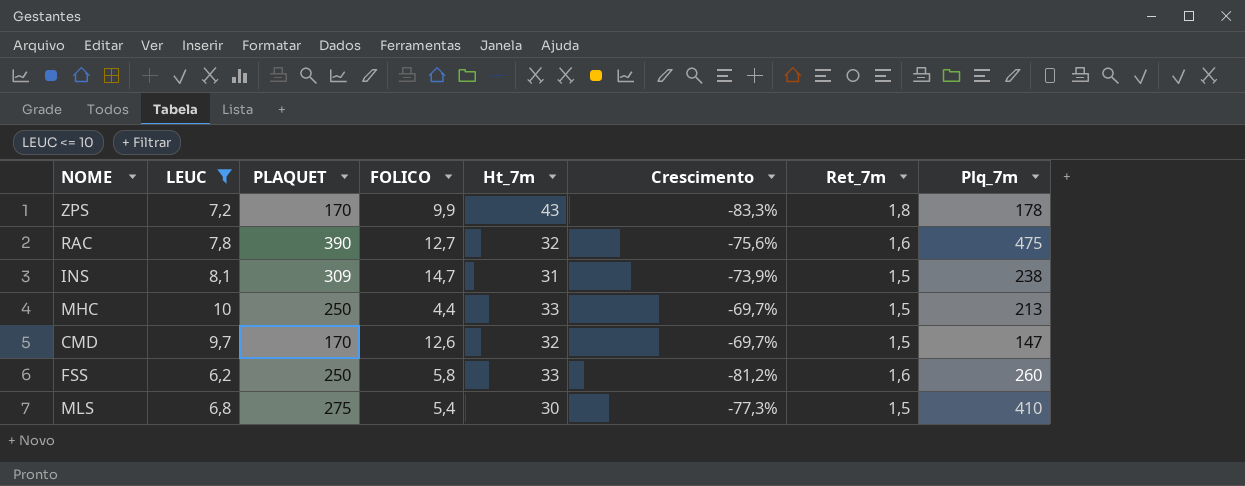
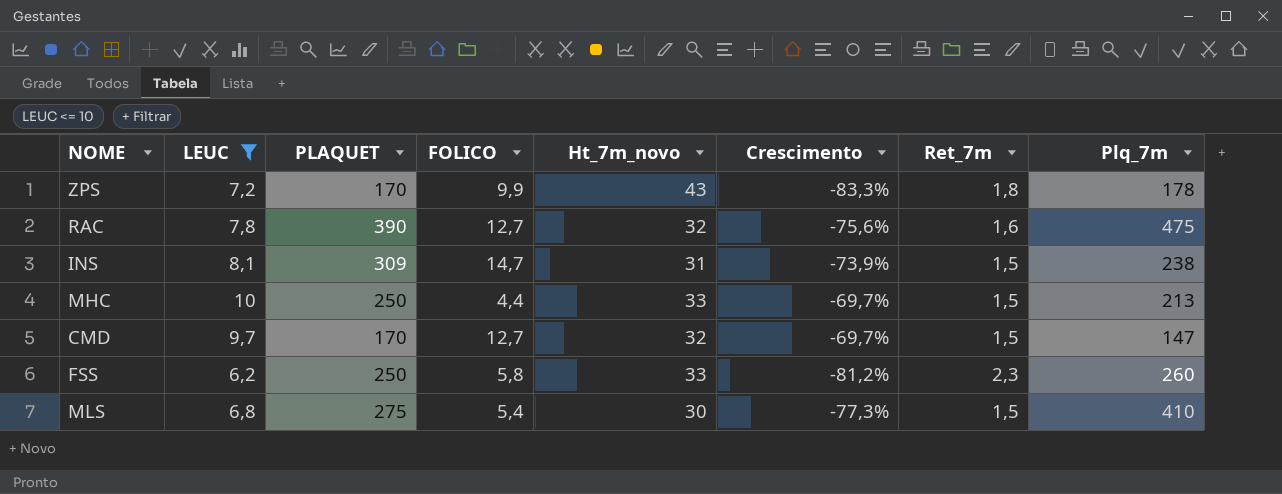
column name: Ht_7m -> Ht_7m_novo
CMD | FOLICO: 12,6 -> 12,7
FSS | Ret_7m: 1,6 -> 2,3

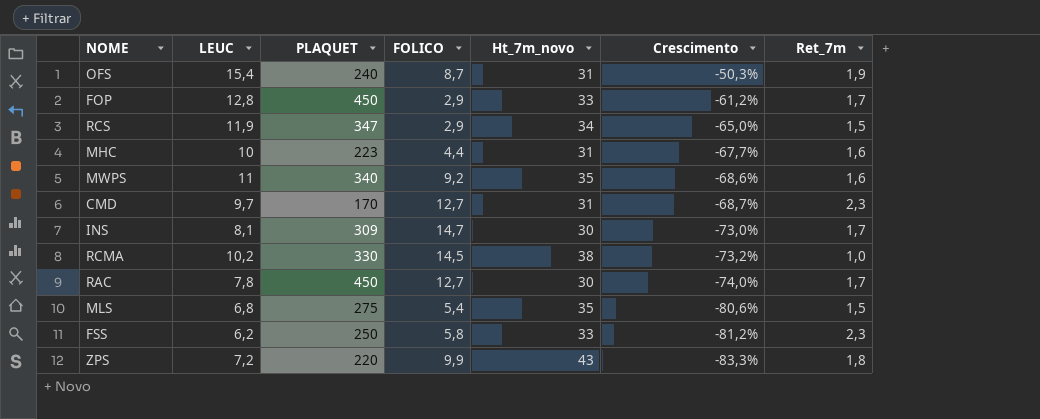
filter: LEUC <= 10 -> none
row order: none -> Crescimento descending
column Plq_7m | position: 8 -> none
MHC | PLAQUET: 250 -> 223
MHC | Ht_7m_novo: 33 -> 31
MHC | Crescimento: -69,7% -> -67,7%
MHC | Ret_7m: 1,5 -> 1,6
CMD | Ht_7m_novo: 32 -> 31
CMD | Crescimento: -69,7% -> -68,7%
CMD | Ret_7m: 1,5 -> 2,3
INS | Ht_7m_novo: 31 -> 30
INS | Crescimento: -73,9% -> -73,0%
INS | Ret_7m: 1,5 -> 1,7
RAC | PLAQUET: 390 -> 450
RAC | Ht_7m_novo: 32 -> 30
RAC | Crescimento: -75,6% -> -74,0%
RAC | Ret_7m: 1,6 -> 1,7
MLS | Ht_7m_novo: 30 -> 35
MLS | Crescimento: -77,3% -> -80,6%
ZPS | PLAQUET: 170 -> 220

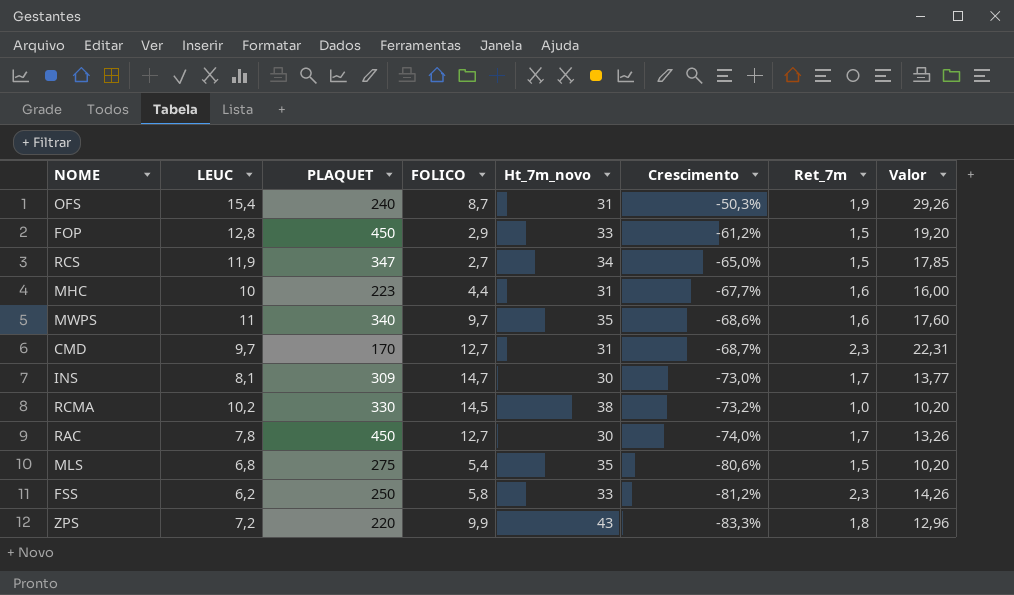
column Valor | formula: none -> [LEUC] * [Ret_7m]
FOP | Ret_7m: 1,7 -> 1,5
RCS | FOLICO: 2,9 -> 2,7
MWPS | FOLICO: 9,2 -> 9,7

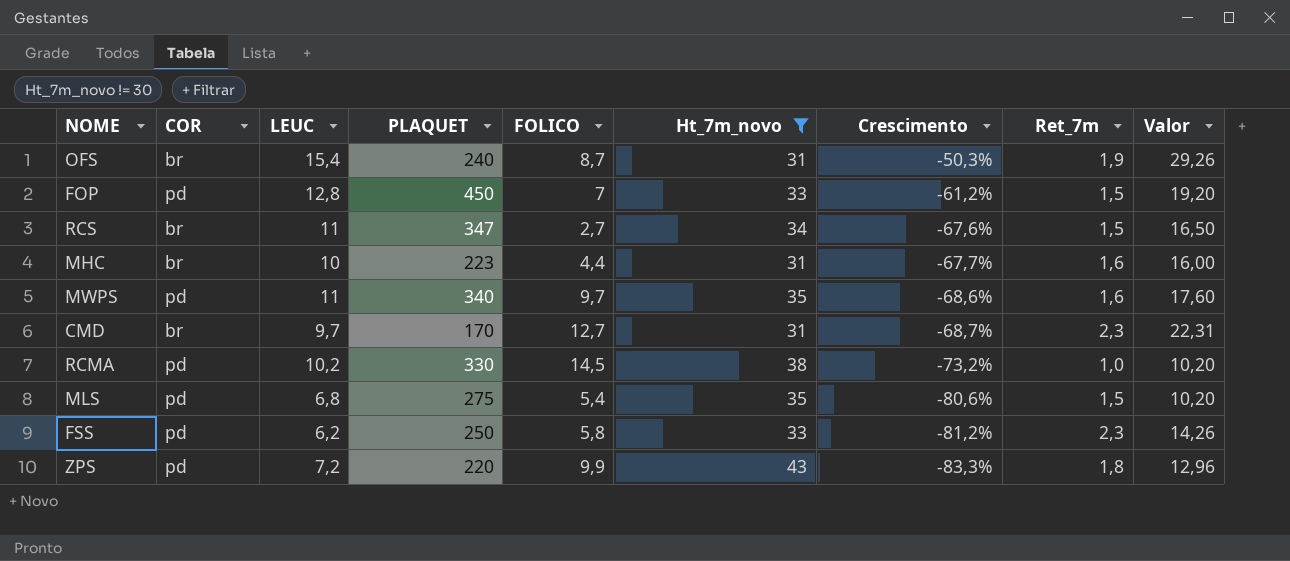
filter: none -> Ht_7m_novo != 30
column COR | position: none -> 2
FOP | FOLICO: 2,9 -> 7
RCS | LEUC: 11,9 -> 11
RCS | Crescimento: -65,0% -> -67,6%
RCS | Valor: 17,85 -> 16,50

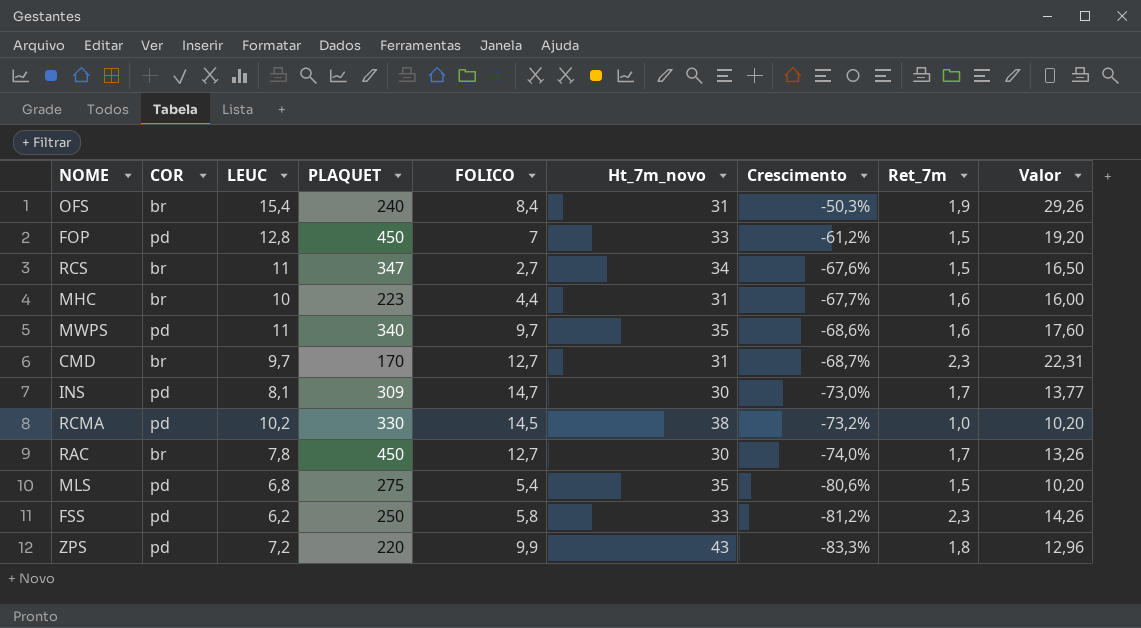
filter: Ht_7m_novo != 30 -> none
OFS | FOLICO: 8,7 -> 8,4

